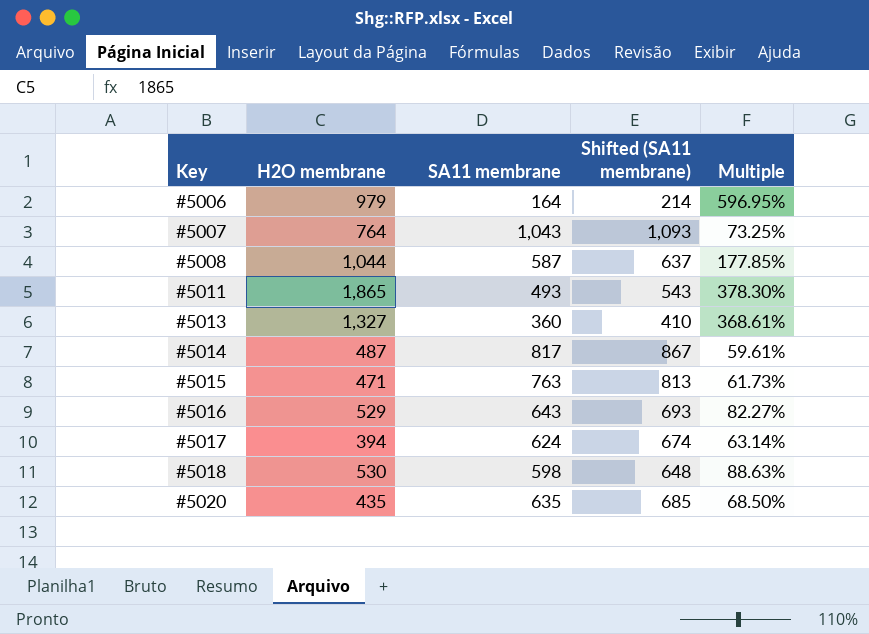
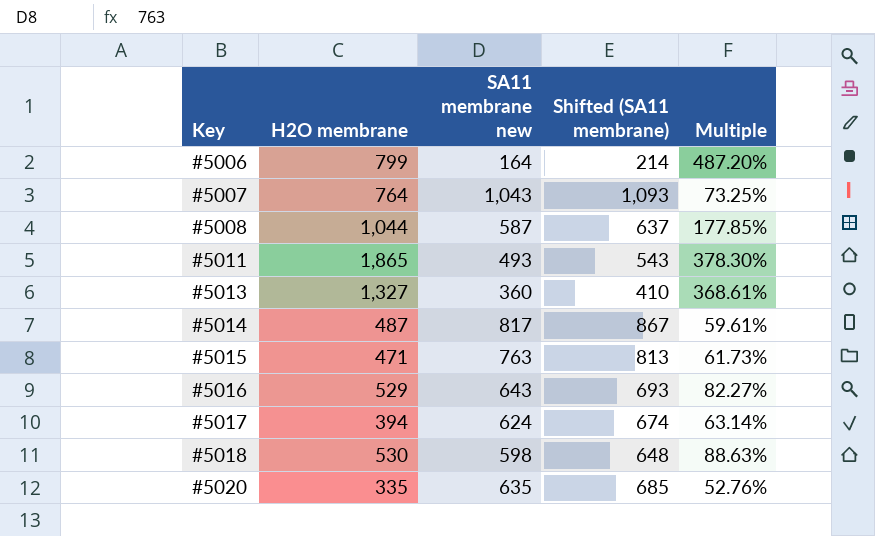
column name: SA11 membrane -> SA11 membrane new
#5006 | H2O membrane: 979 -> 799
#5006 | Multiple: 596.95% -> 487.20%
#5020 | H2O membrane: 435 -> 335
#5020 | Multiple: 68.50% -> 52.76%

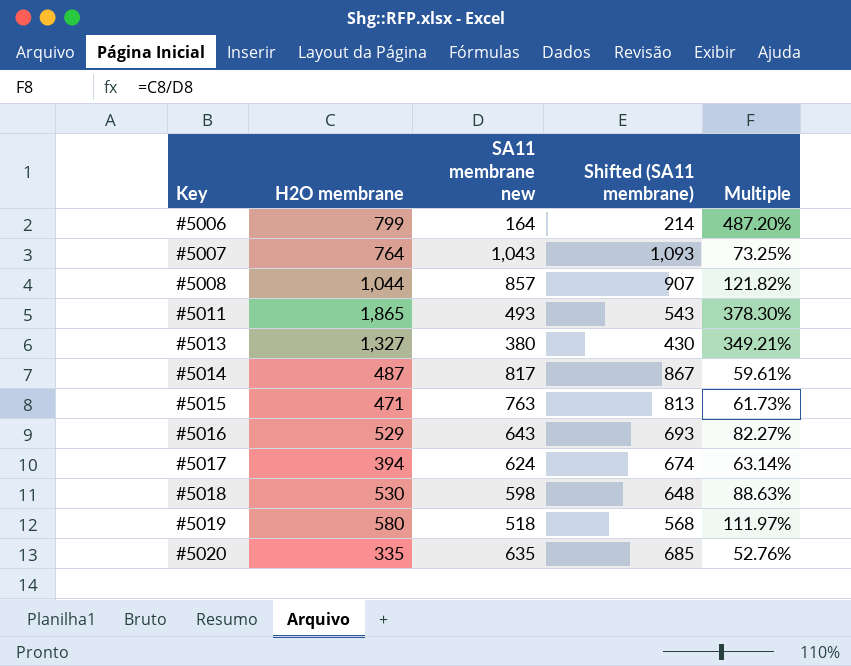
#5008 | SA11 membrane new: 587 -> 857
#5008 | Shifted (SA11 membrane): 637 -> 907
#5008 | Multiple: 177.85% -> 121.82%
#5013 | SA11 membrane new: 360 -> 380
#5013 | Shifted (SA11 membrane): 410 -> 430
#5013 | Multiple: 368.61% -> 349.21%
row #5019: none -> 580 | 518 | 568 | 111.97%

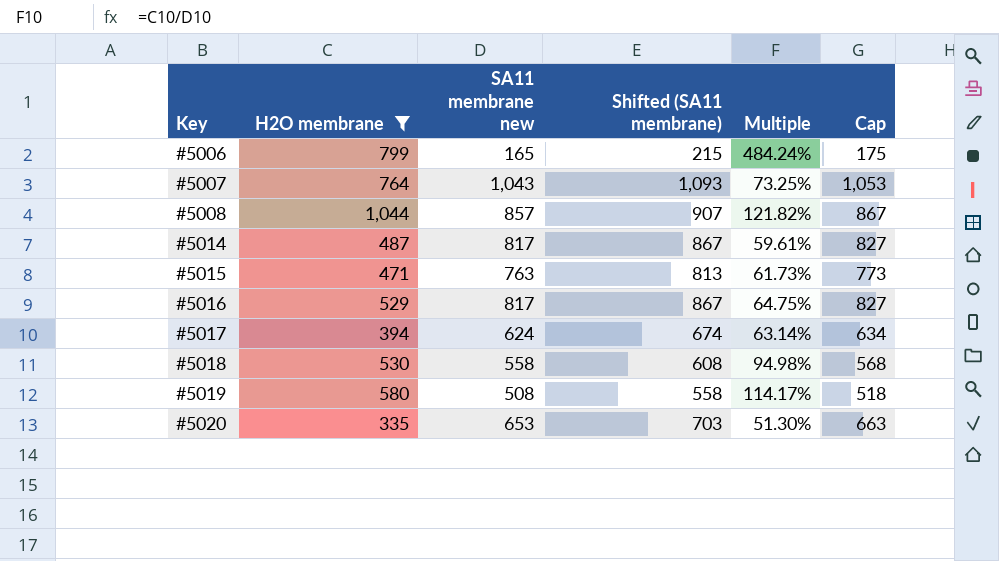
filter: none -> H2O membrane <= 1,044
column Cap | formula: none -> [SA11 membrane new] + 10
#5006 | SA11 membrane new: 164 -> 165
#5006 | Shifted (SA11 membrane): 214 -> 215
#5006 | Multiple: 487.20% -> 484.24%
#5016 | SA11 membrane new: 643 -> 817
#5016 | Shifted (SA11 membrane): 693 -> 867
#5016 | Multiple: 82.27% -> 64.75%
#5018 | SA11 membrane new: 598 -> 558
#5018 | Shifted (SA11 membrane): 648 -> 608
#5018 | Multiple: 88.63% -> 94.98%
#5019 | SA11 membrane new: 518 -> 508
#5019 | Shifted (SA11 membrane): 568 -> 558
#5019 | Multiple: 111.97% -> 114.17%
#5020 | SA11 membrane new: 635 -> 653
#5020 | Shifted (SA11 membrane): 685 -> 703
#5020 | Multiple: 52.76% -> 51.30%

